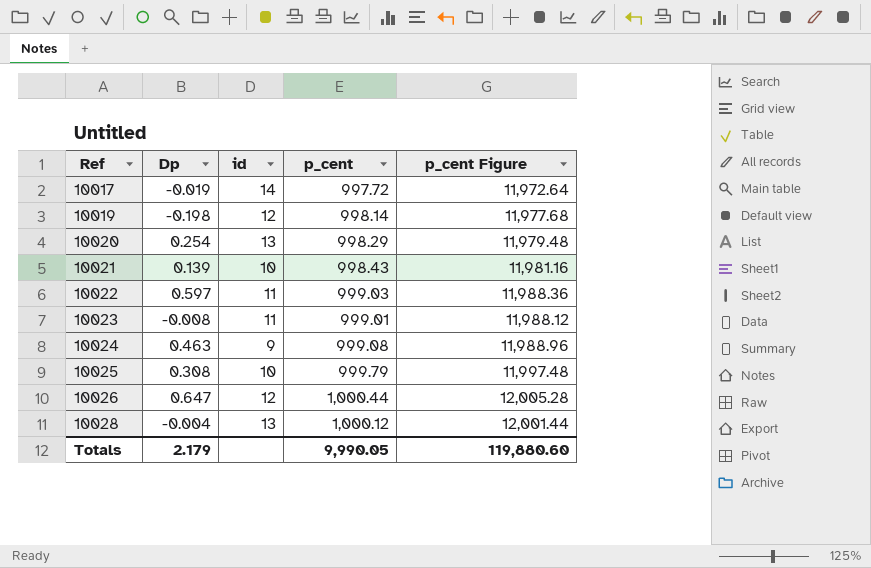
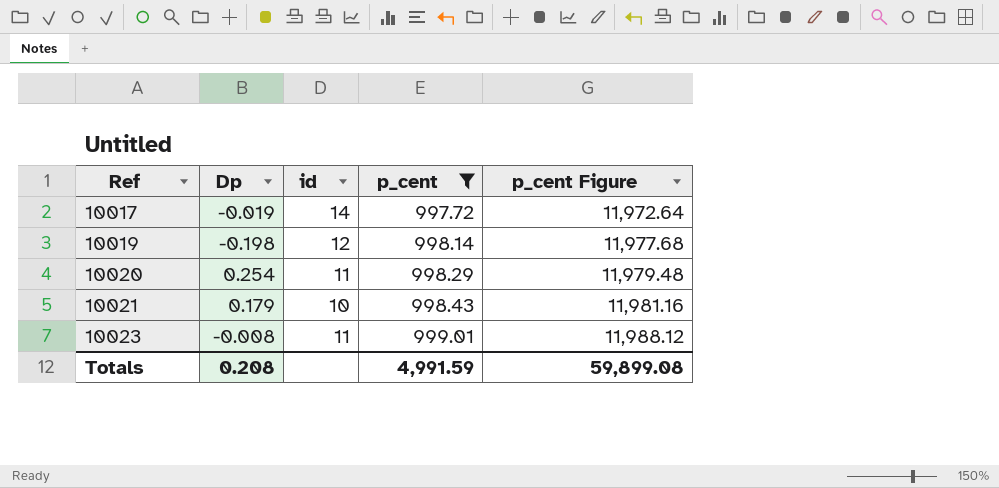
filter: none -> p_cent <= 999.01
10020 | id: 13 -> 11
10021 | Dp: 0.139 -> 0.179
Totals | Dp: 2.179 -> 0.208
Totals | p_cent: 9,990.05 -> 4,991.59
Totals | p_cent Figure: 119,880.60 -> 59,899.08

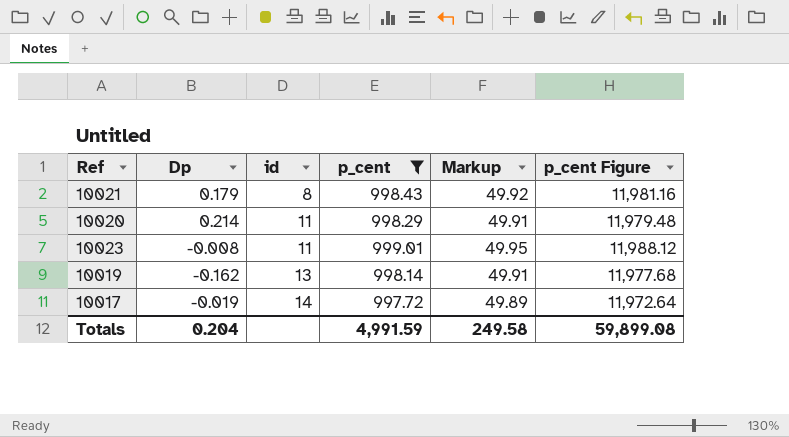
row order: Ref ascending -> id ascending
column Markup | formula: none -> [p_cent] * 0.05
10021 | id: 10 -> 8
10020 | Dp: 0.254 -> 0.214
10019 | Dp: -0.198 -> -0.162
10019 | id: 12 -> 13
Totals | Dp: 0.208 -> 0.204

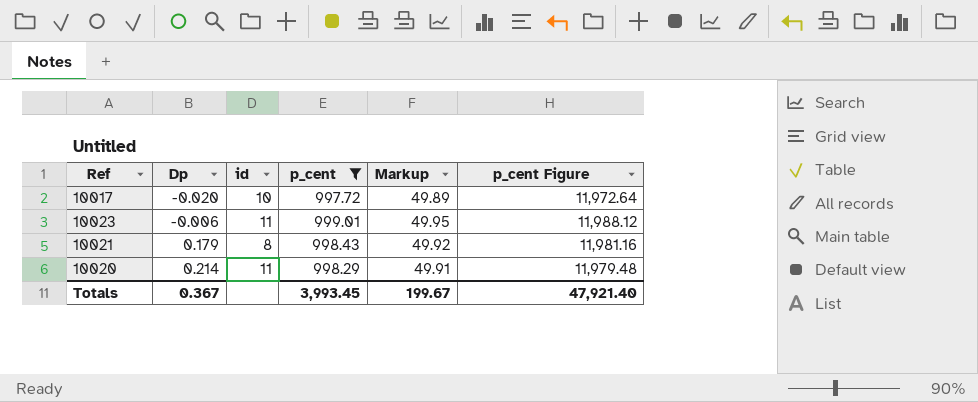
row order: id ascending -> Dp ascending
row 10019: -0.162 | 13 | 998.14 | 49.91 | 11,977.68 -> none
10017 | Dp: -0.019 -> -0.020
10017 | id: 14 -> 10
10023 | Dp: -0.008 -> -0.006
Totals | Dp: 0.204 -> 0.367
Totals | p_cent: 4,991.59 -> 3,993.45
Totals | Markup: 249.58 -> 199.67
Totals | p_cent Figure: 59,899.08 -> 47,921.40

